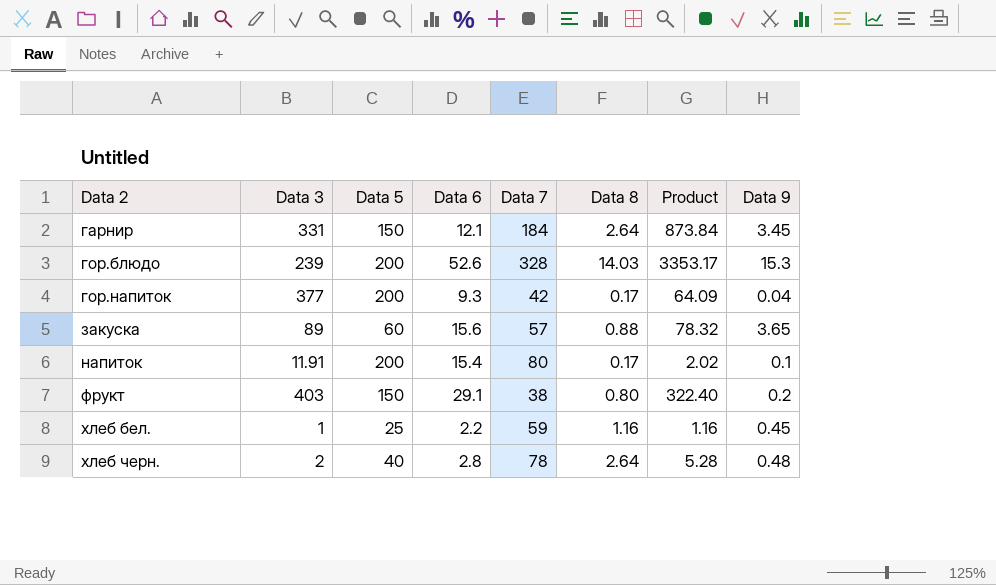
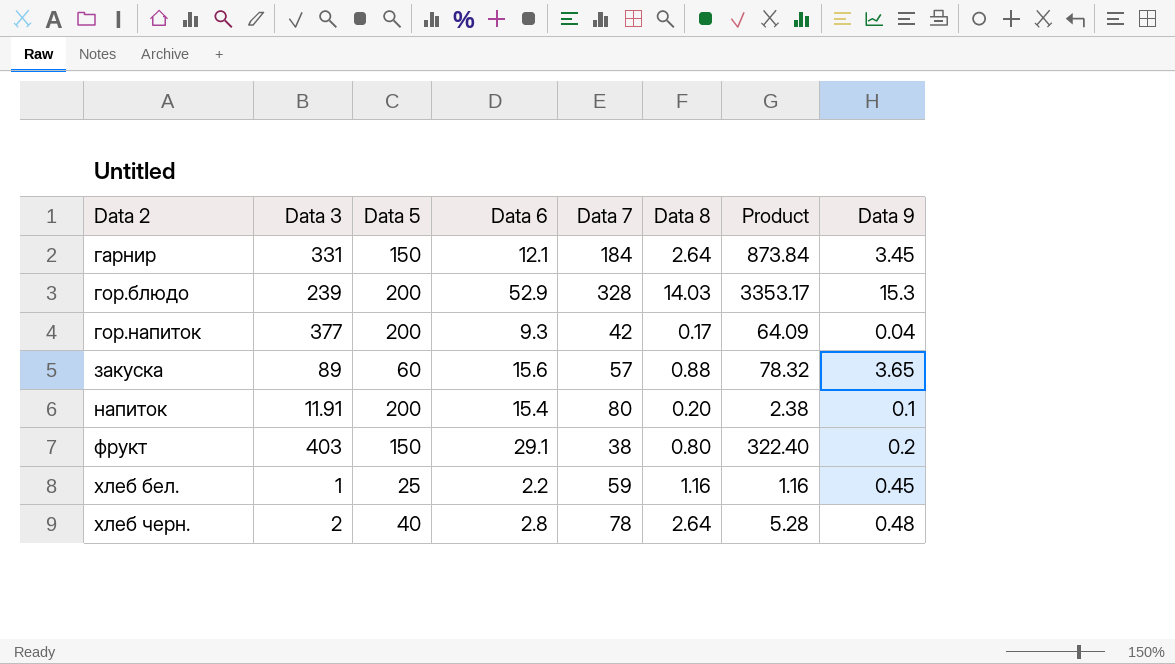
гор.блюдо | Data 6: 52.6 -> 52.9
напиток | Data 8: 0.17 -> 0.20
напиток | Product: 2.02 -> 2.38

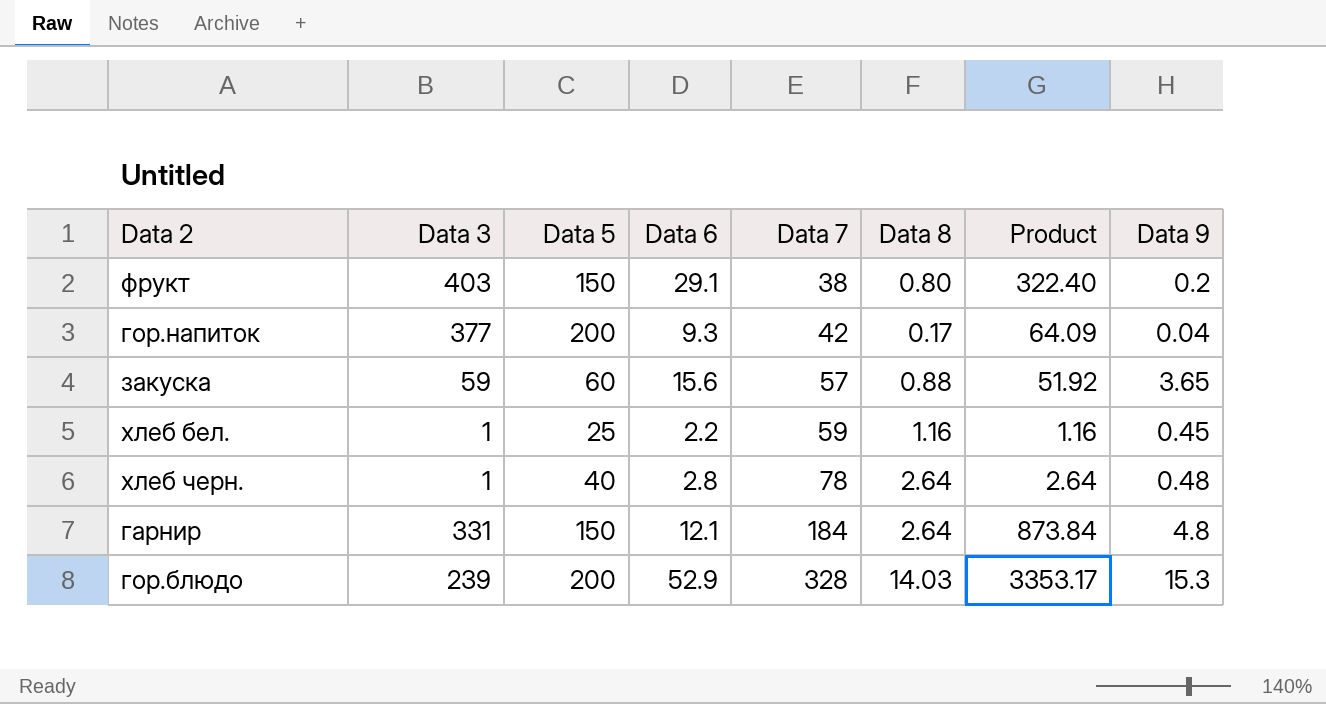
row order: Data 2 ascending -> Data 7 ascending
row напиток: 11.91 | 200 | 15.4 | 80 | 0.20 | 2.38 | 0.1 -> none
закуска | Data 3: 89 -> 59
закуска | Product: 78.32 -> 51.92
хлеб черн. | Data 3: 2 -> 1
хлеб черн. | Product: 5.28 -> 2.64
гарнир | Data 9: 3.45 -> 4.8

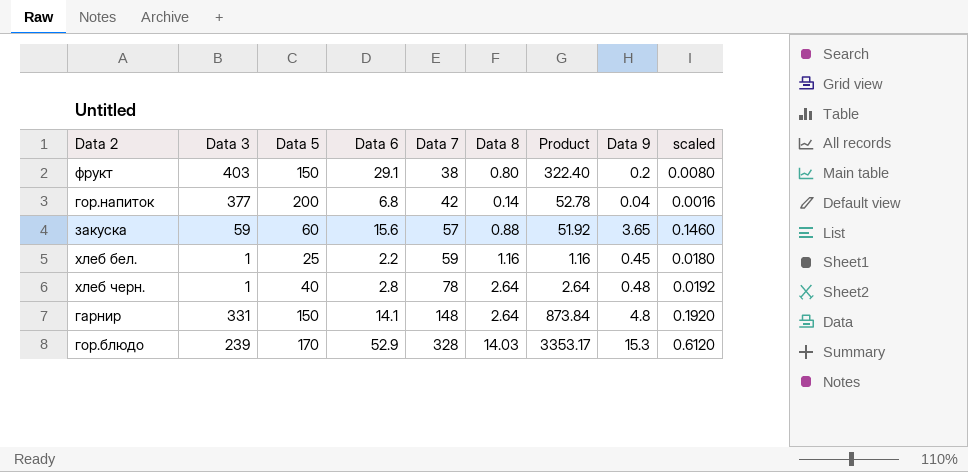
column scaled | formula: none -> [Data 9] * 0.04
гор.напиток | Data 6: 9.3 -> 6.8
гор.напиток | Data 8: 0.17 -> 0.14
гор.напиток | Product: 64.09 -> 52.78
гарнир | Data 6: 12.1 -> 14.1
гарнир | Data 7: 184 -> 148
гор.блюдо | Data 5: 200 -> 170

